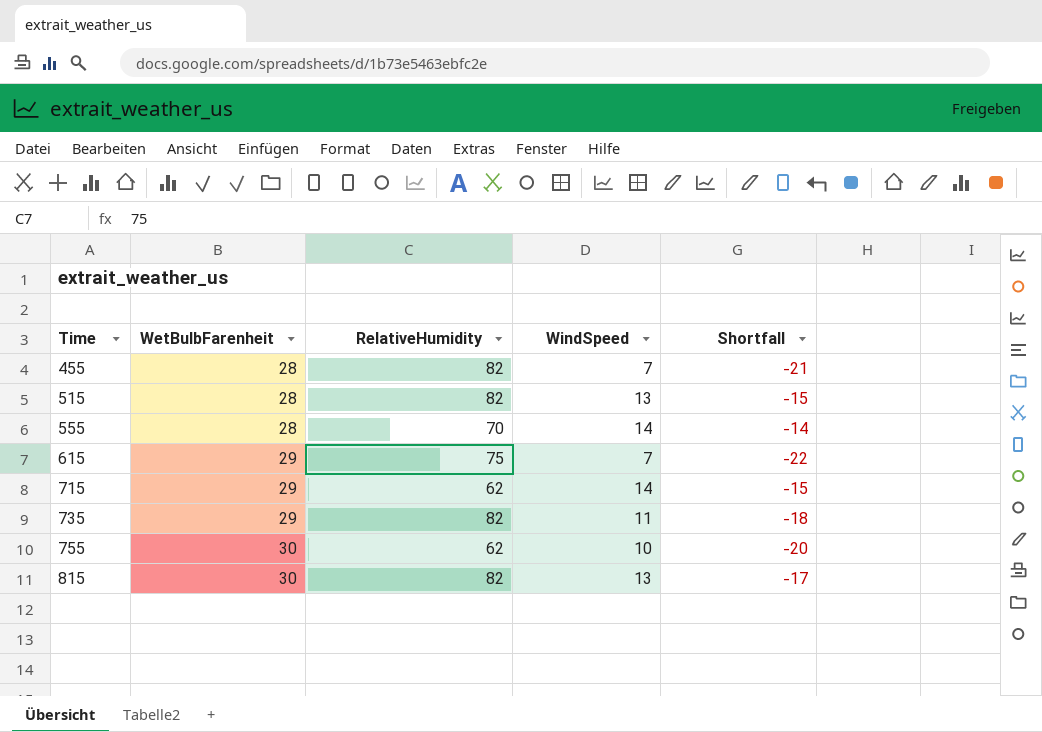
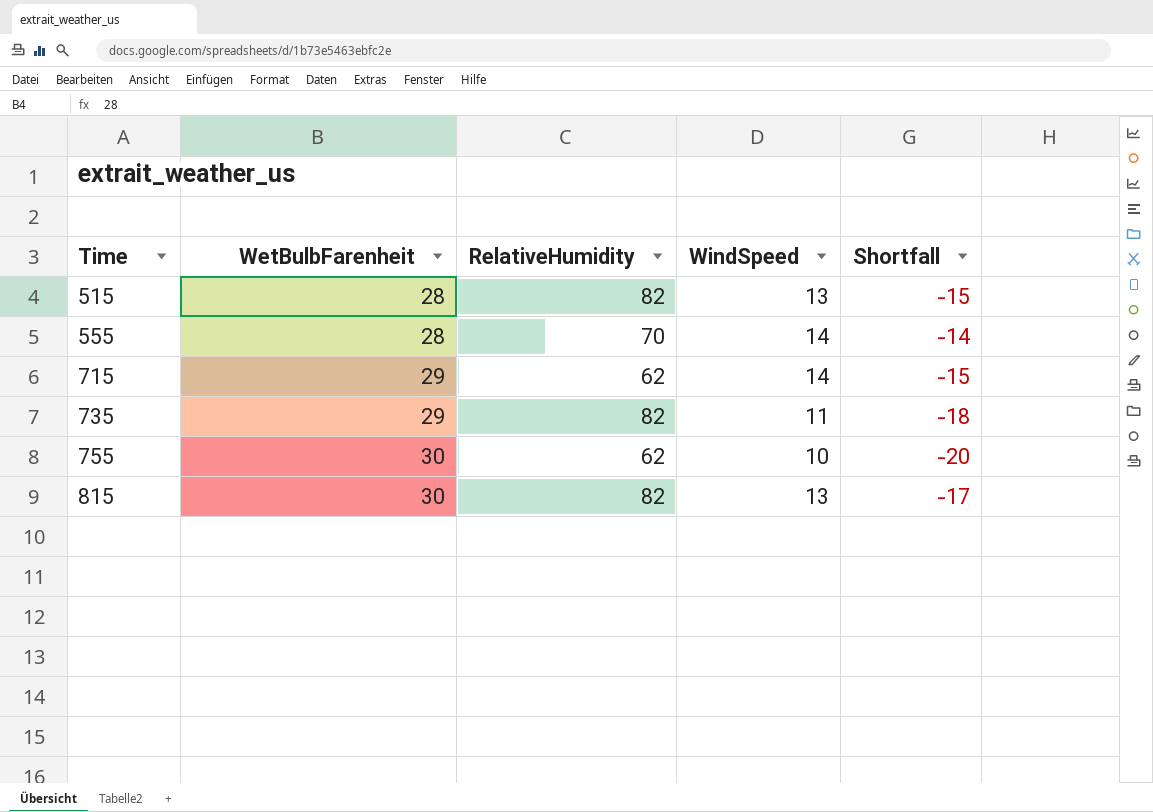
row 455: 28 | 82 | 7 | -21 -> none
row 615: 29 | 75 | 7 | -22 -> none

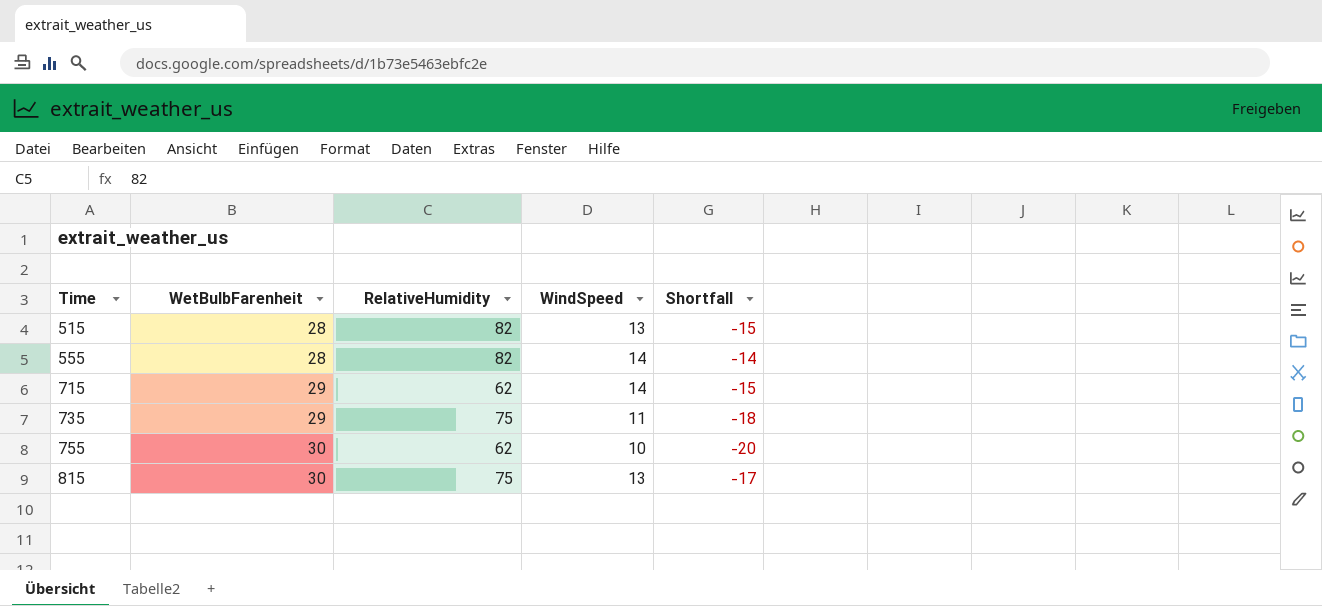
555 | RelativeHumidity: 70 -> 82
735 | RelativeHumidity: 82 -> 75
815 | RelativeHumidity: 82 -> 75

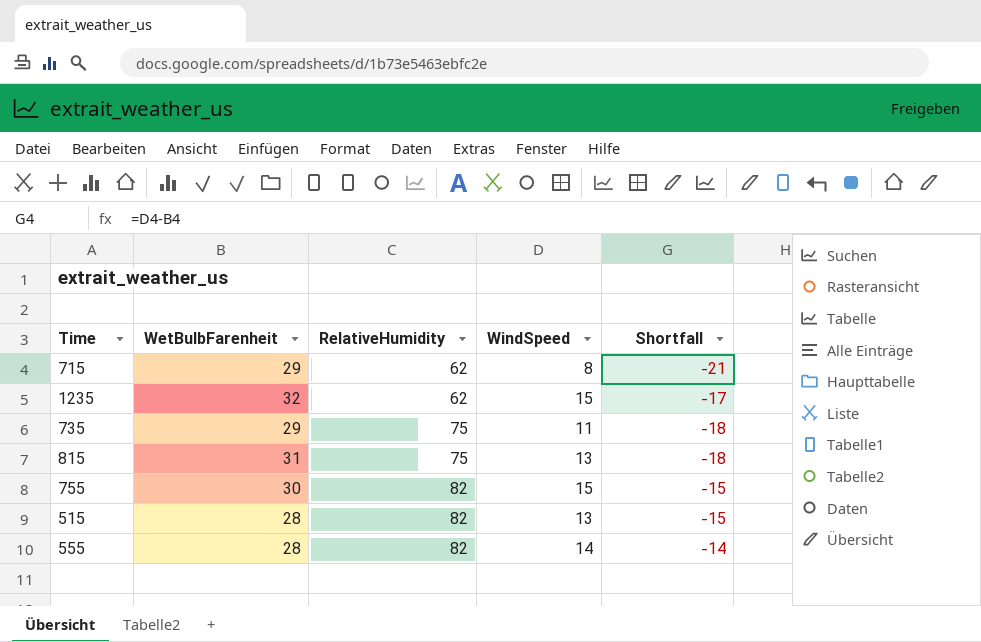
row order: Time ascending -> RelativeHumidity ascending
715 | WindSpeed: 14 -> 8
715 | Shortfall: -15 -> -21
row 1235: none -> 32 | 62 | 15 | -17
815 | WetBulbFarenheit: 30 -> 31
815 | Shortfall: -17 -> -18
755 | RelativeHumidity: 62 -> 82
755 | WindSpeed: 10 -> 15
755 | Shortfall: -20 -> -15

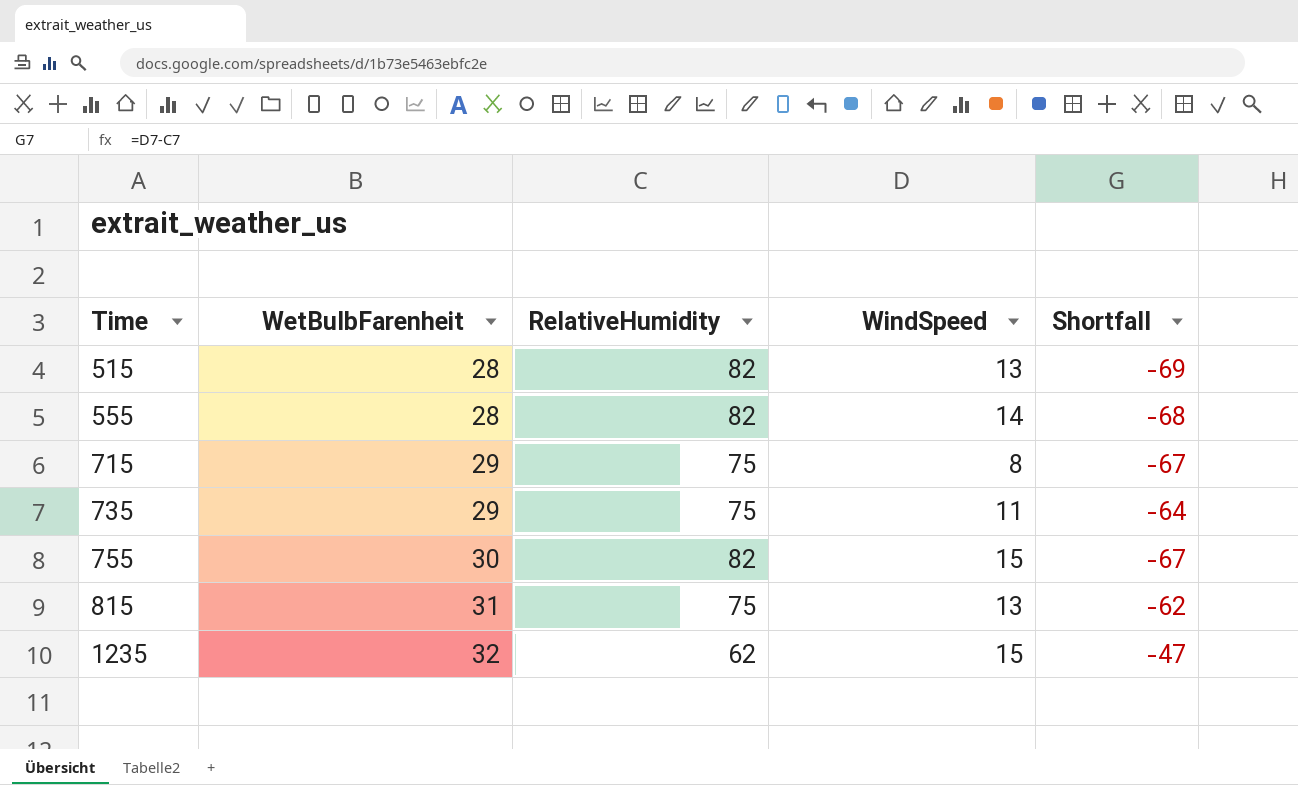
row order: RelativeHumidity ascending -> Time ascending
column Shortfall | formula: [WindSpeed] - [WetBulbFarenheit] -> [WindSpeed] - [RelativeHumidity]
715 | RelativeHumidity: 62 -> 75

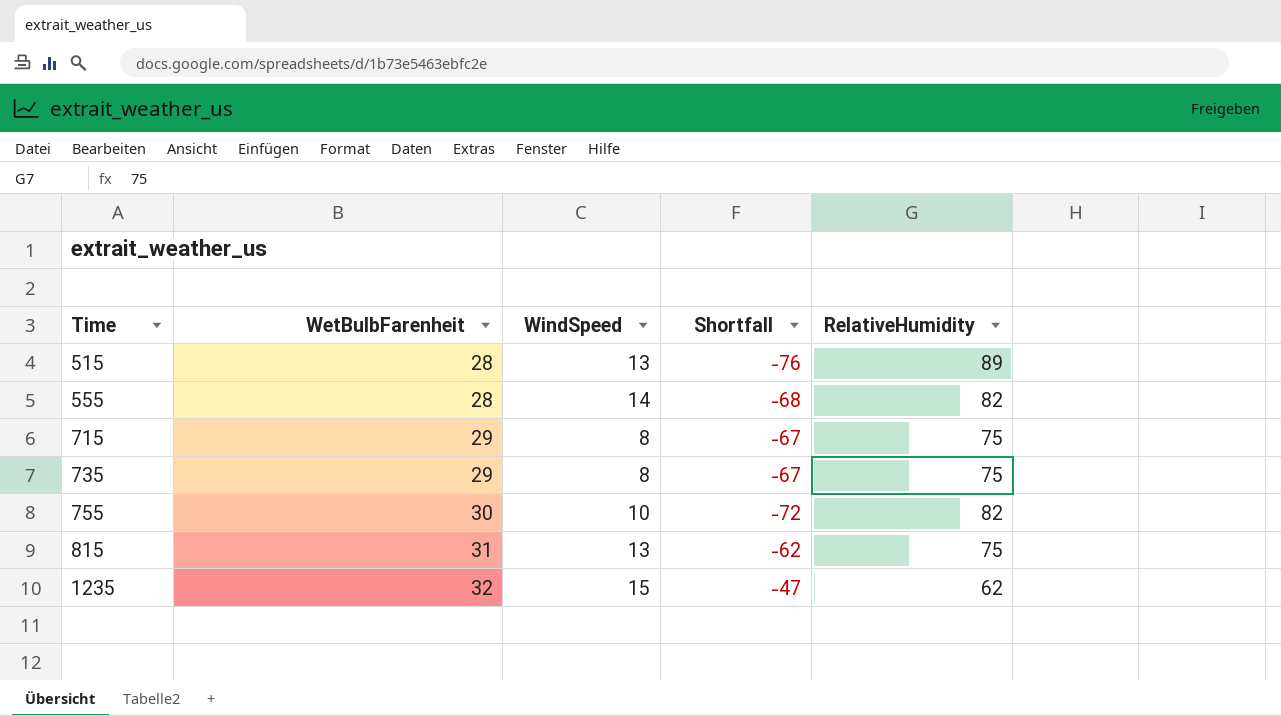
column RelativeHumidity | position: 3 -> 5
515 | Shortfall: -69 -> -76
515 | RelativeHumidity: 82 -> 89
735 | WindSpeed: 11 -> 8
735 | Shortfall: -64 -> -67
755 | WindSpeed: 15 -> 10
755 | Shortfall: -67 -> -72

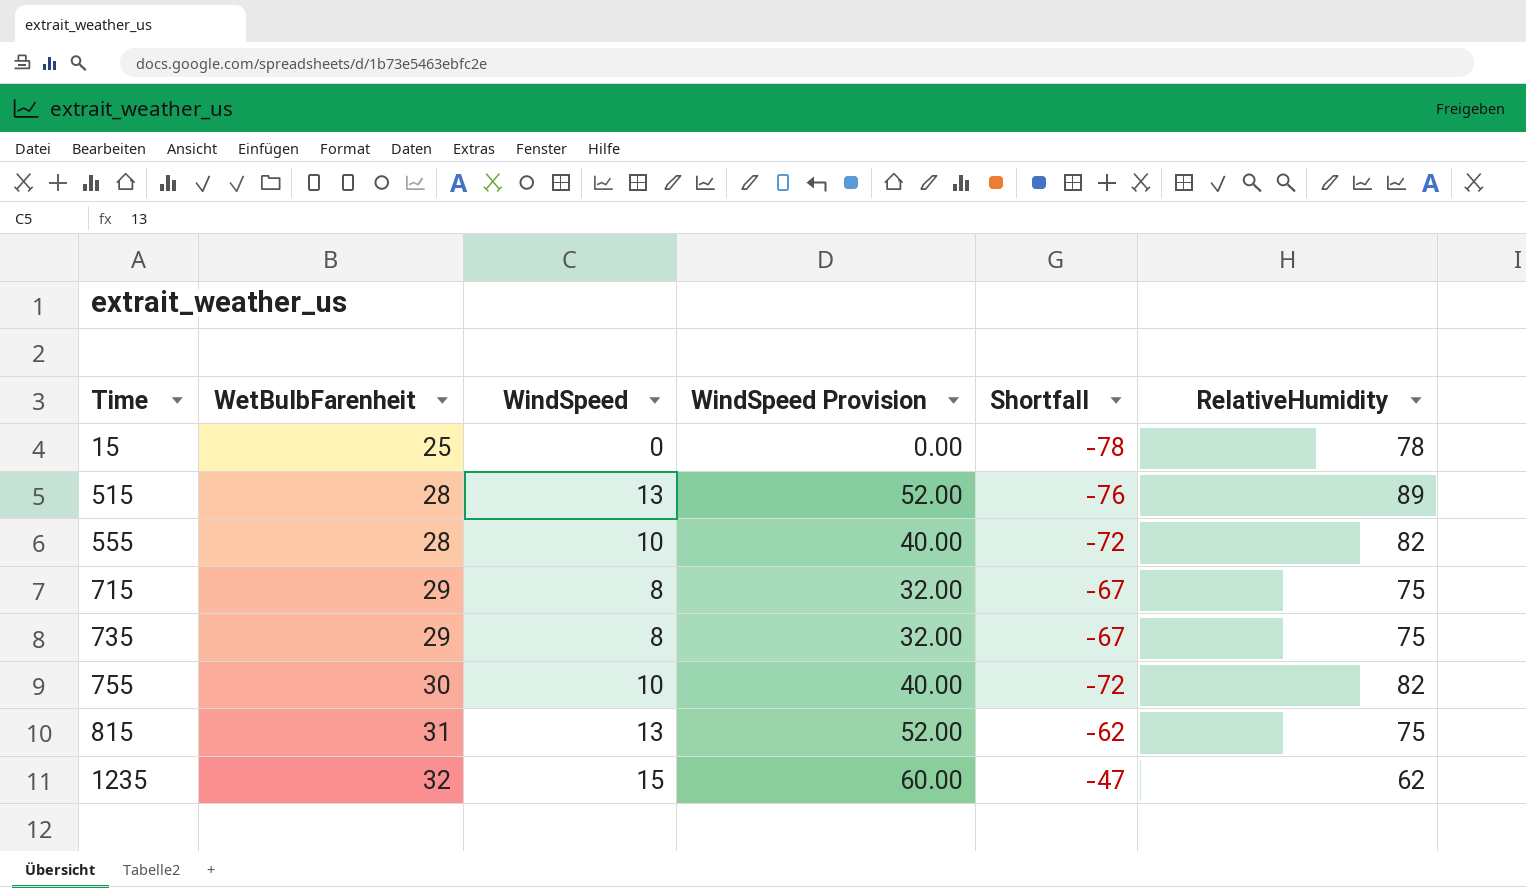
column WindSpeed Provision | formula: none -> [WindSpeed] * 4
row 15: none -> 25 | 0 | 0.00 | -78 | 78
555 | WindSpeed: 14 -> 10
555 | Shortfall: -68 -> -72

